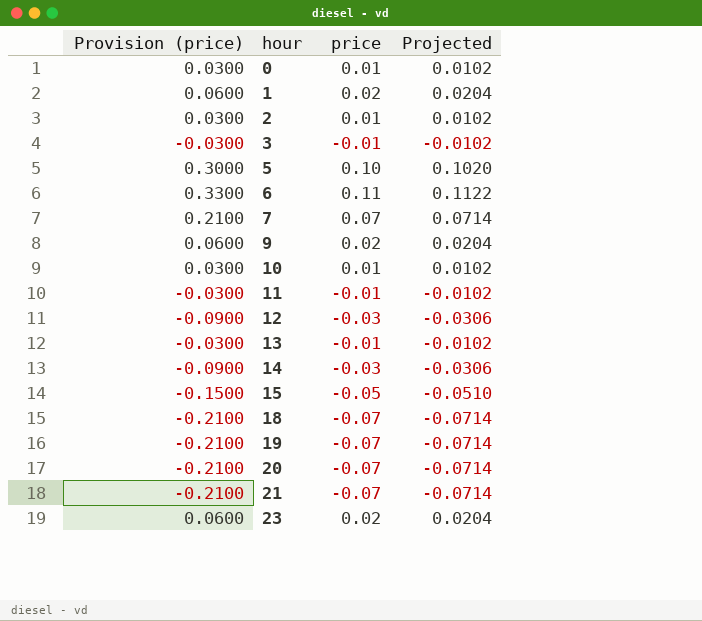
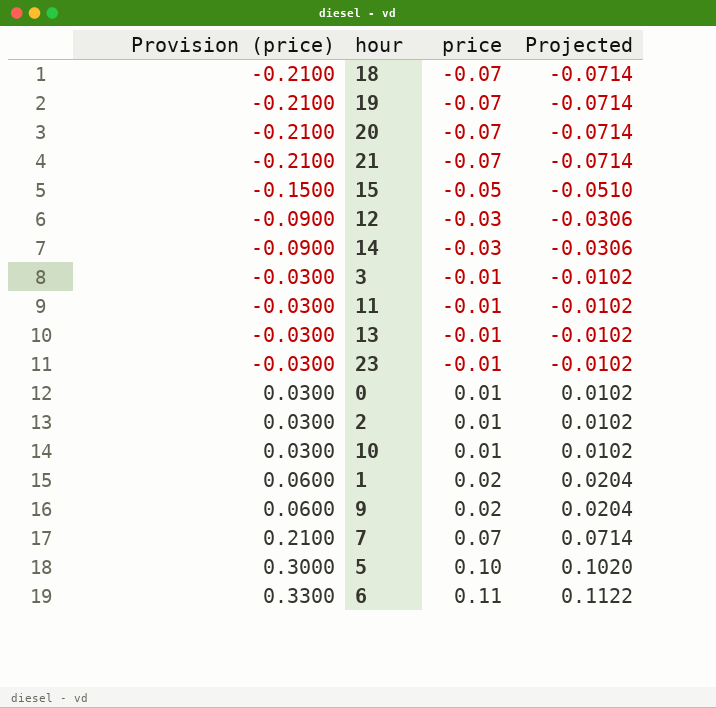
row order: hour ascending -> Provision (price) ascending
23 | Provision (price): 0.0600 -> -0.0300
23 | price: 0.02 -> -0.01
23 | Projected: 0.0204 -> -0.0102

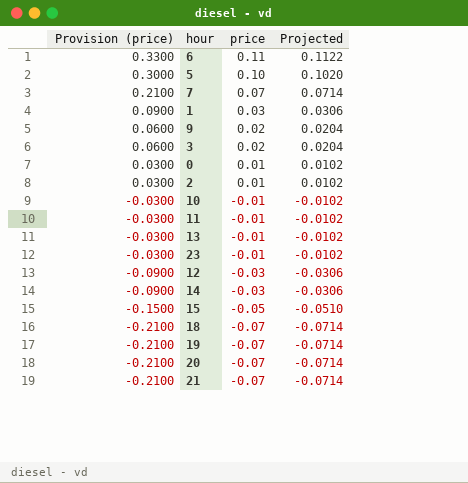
row order: Provision (price) ascending -> Provision (price) descending
1 | Provision (price): 0.0600 -> 0.0900
1 | price: 0.02 -> 0.03
1 | Projected: 0.0204 -> 0.0306
3 | Provision (price): -0.0300 -> 0.0600
3 | price: -0.01 -> 0.02
3 | Projected: -0.0102 -> 0.0204
10 | Provision (price): 0.0300 -> -0.0300
10 | price: 0.01 -> -0.01
10 | Projected: 0.0102 -> -0.0102

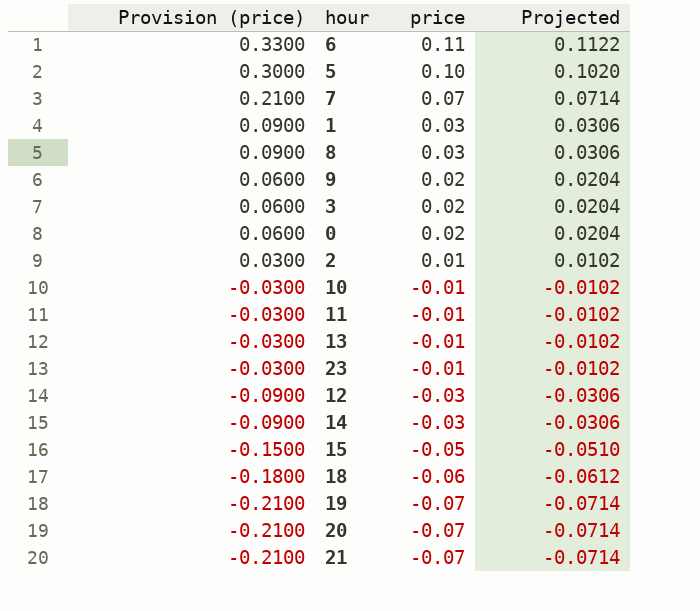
row 8: none -> 0.0900 | 0.03 | 0.0306
0 | Provision (price): 0.0300 -> 0.0600
0 | price: 0.01 -> 0.02
0 | Projected: 0.0102 -> 0.0204
18 | Provision (price): -0.2100 -> -0.1800
18 | price: -0.07 -> -0.06
18 | Projected: -0.0714 -> -0.0612

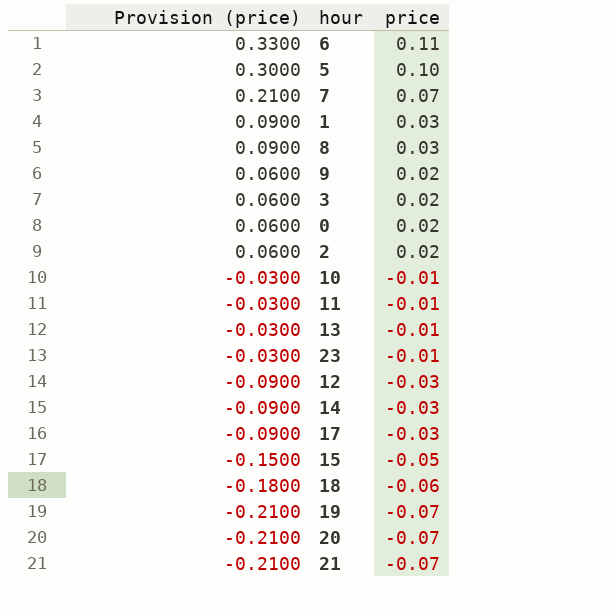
column Projected | formula: [price] * 1.02 -> none
2 | Provision (price): 0.0300 -> 0.0600
2 | price: 0.01 -> 0.02
row 17: none -> -0.0900 | -0.03

